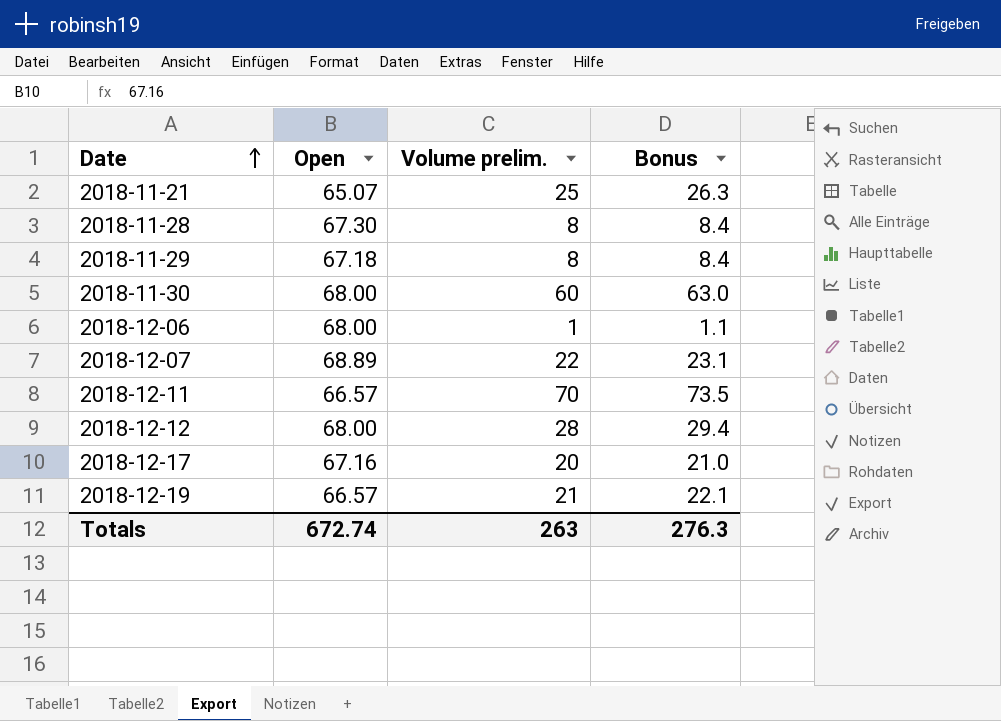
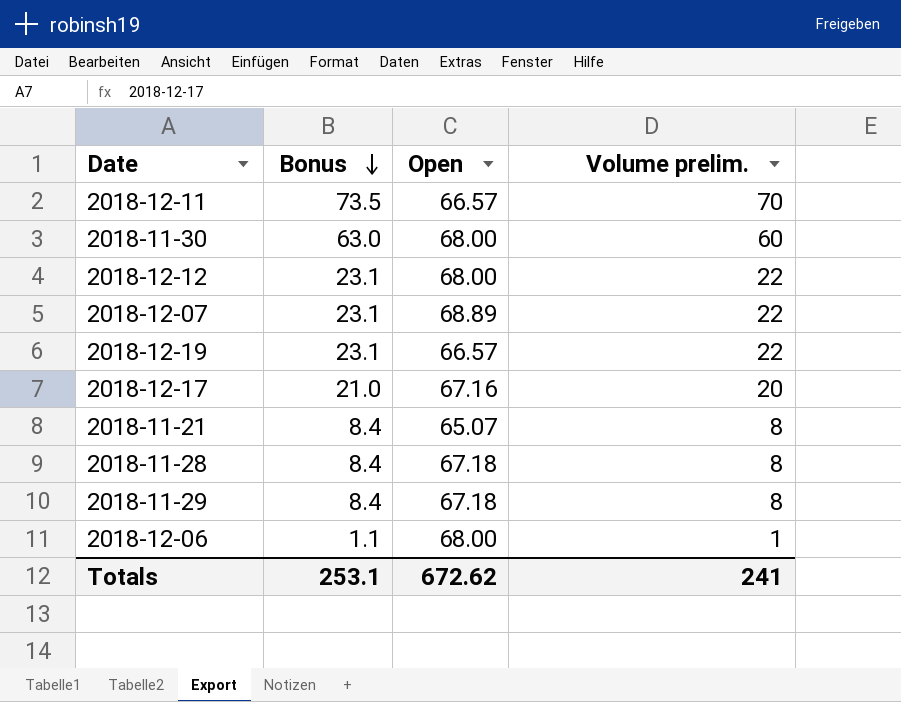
row order: Date ascending -> Bonus descending
column Bonus | position: 4 -> 2
2018-12-12 | Bonus: 29.4 -> 23.1
2018-12-12 | Volume prelim.: 28 -> 22
2018-12-19 | Bonus: 22.1 -> 23.1
2018-12-19 | Volume prelim.: 21 -> 22
2018-11-21 | Bonus: 26.3 -> 8.4
2018-11-21 | Volume prelim.: 25 -> 8
2018-11-28 | Open: 67.30 -> 67.18
Totals | Bonus: 276.3 -> 253.1
Totals | Open: 672.74 -> 672.62
Totals | Volume prelim.: 263 -> 241

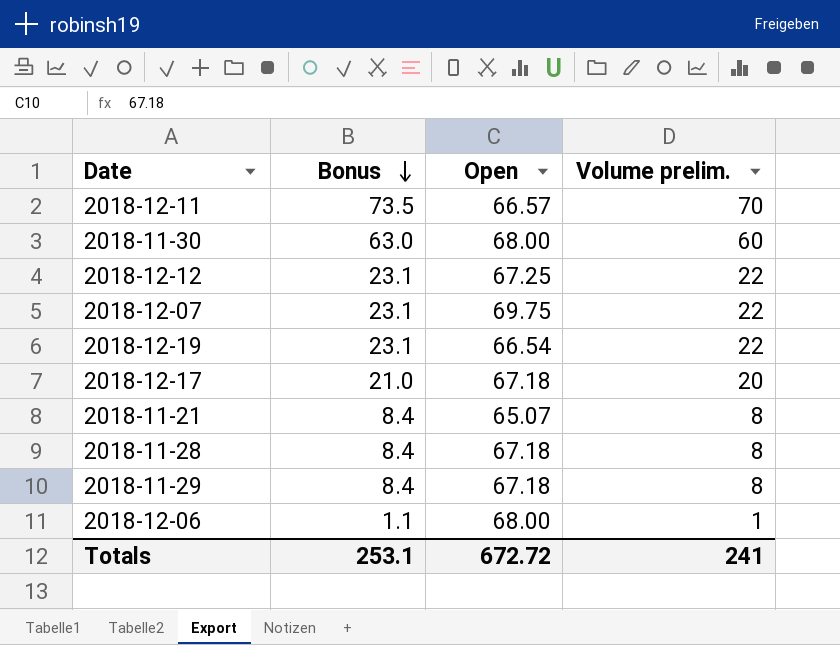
2018-12-12 | Open: 68.00 -> 67.25
2018-12-07 | Open: 68.89 -> 69.75
2018-12-19 | Open: 66.57 -> 66.54
2018-12-17 | Open: 67.16 -> 67.18
Totals | Open: 672.62 -> 672.72

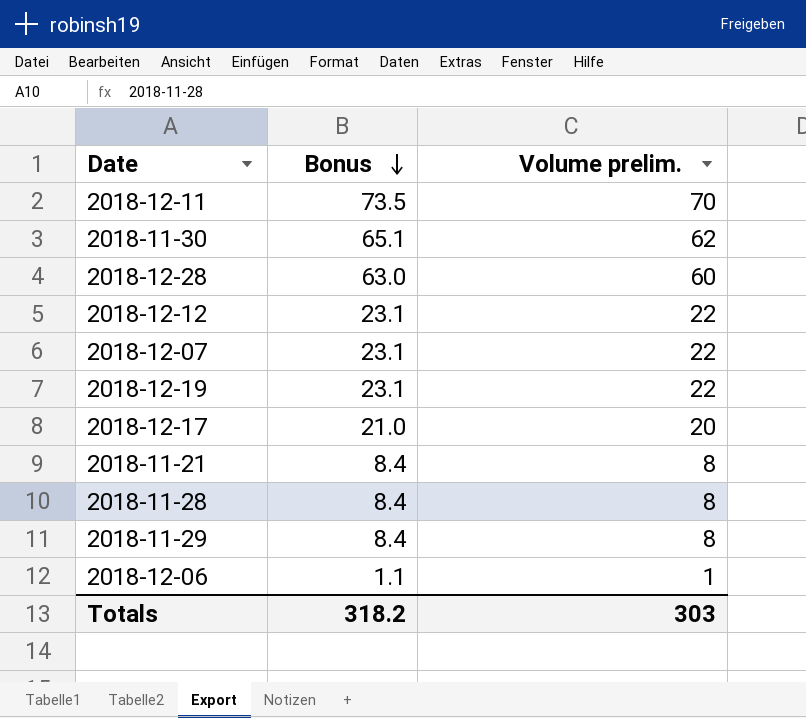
column Open | position: 3 -> none
2018-11-30 | Bonus: 63.0 -> 65.1
2018-11-30 | Volume prelim.: 60 -> 62
row 2018-12-28: none -> 63.0 | 60
Totals | Bonus: 253.1 -> 318.2
Totals | Volume prelim.: 241 -> 303

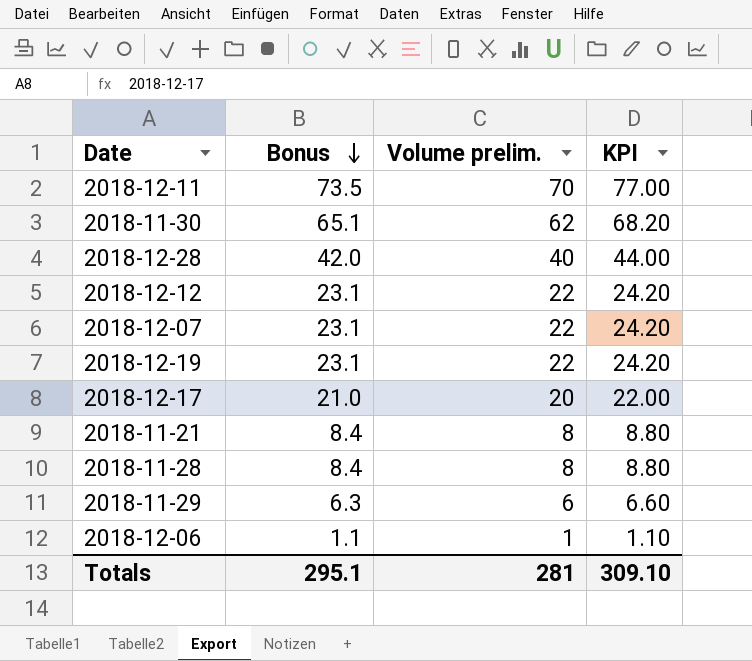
column KPI | formula: none -> [Volume prelim.] * 1.1
2018-12-28 | Bonus: 63.0 -> 42.0
2018-12-28 | Volume prelim.: 60 -> 40
2018-11-29 | Bonus: 8.4 -> 6.3
2018-11-29 | Volume prelim.: 8 -> 6
Totals | Bonus: 318.2 -> 295.1
Totals | Volume prelim.: 303 -> 281

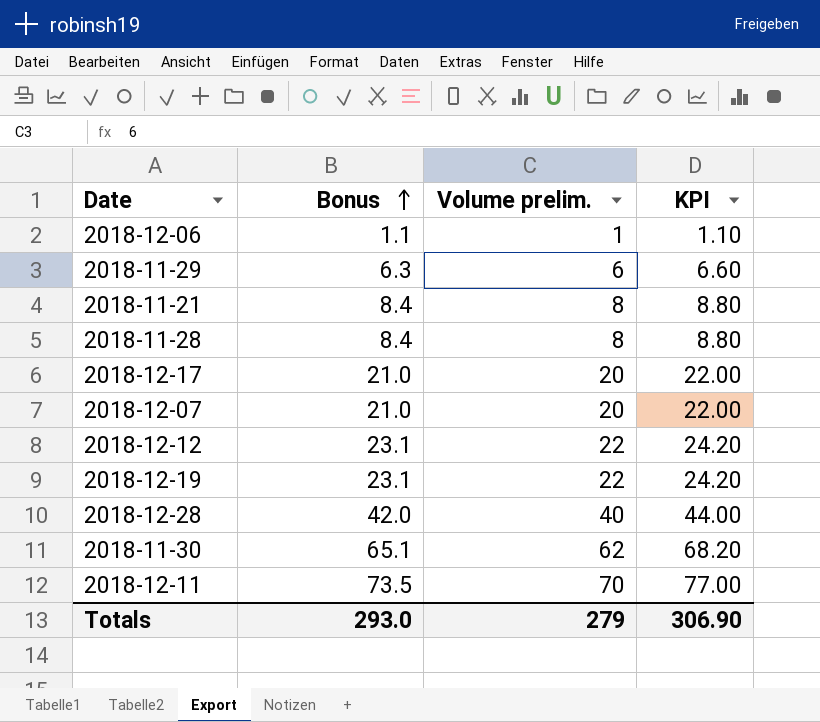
row order: Bonus descending -> Bonus ascending
2018-12-07 | Bonus: 23.1 -> 21.0
2018-12-07 | Volume prelim.: 22 -> 20
2018-12-07 | KPI: 24.20 -> 22.00
Totals | Bonus: 295.1 -> 293.0
Totals | Volume prelim.: 281 -> 279
Totals | KPI: 309.10 -> 306.90

